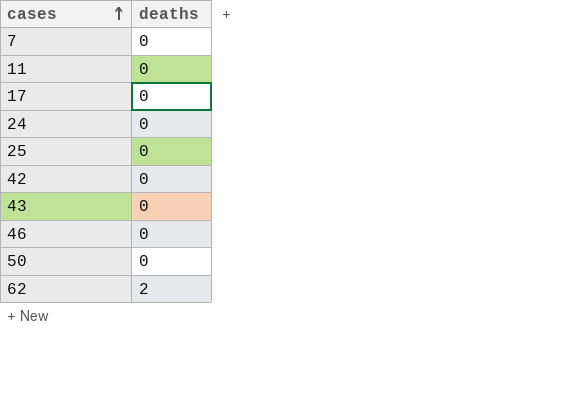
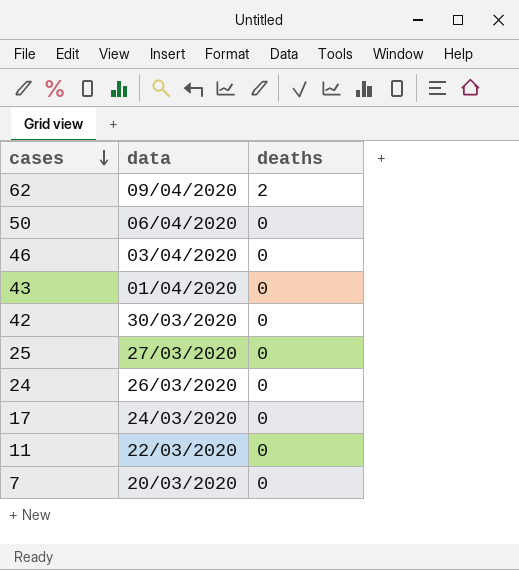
row order: cases ascending -> cases descending
column data | position: none -> 2

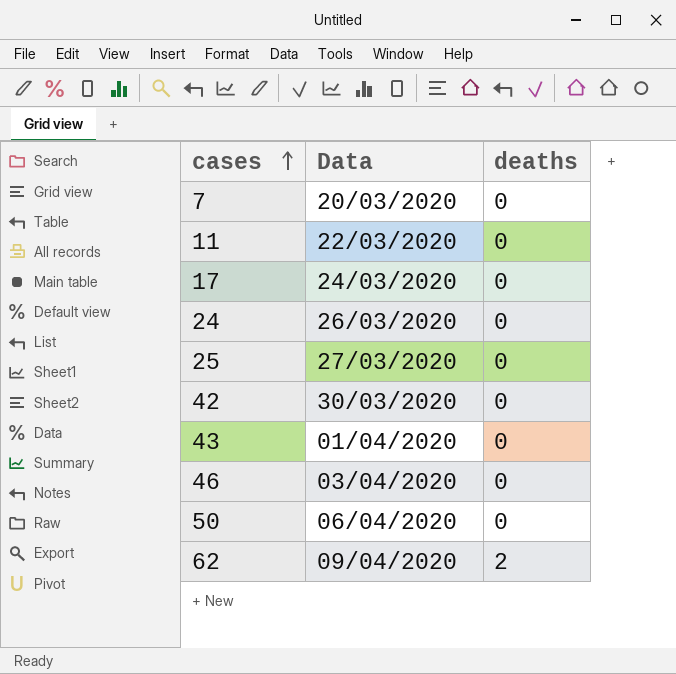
row order: cases descending -> cases ascending
column name: data -> Data

